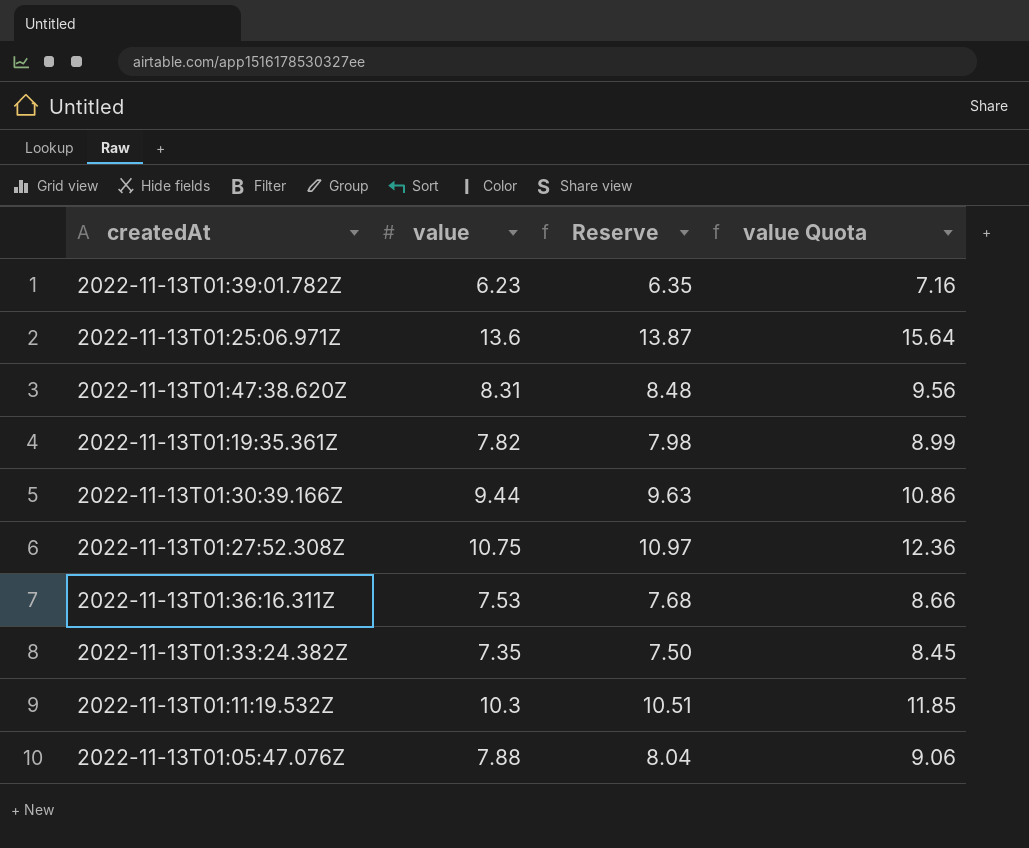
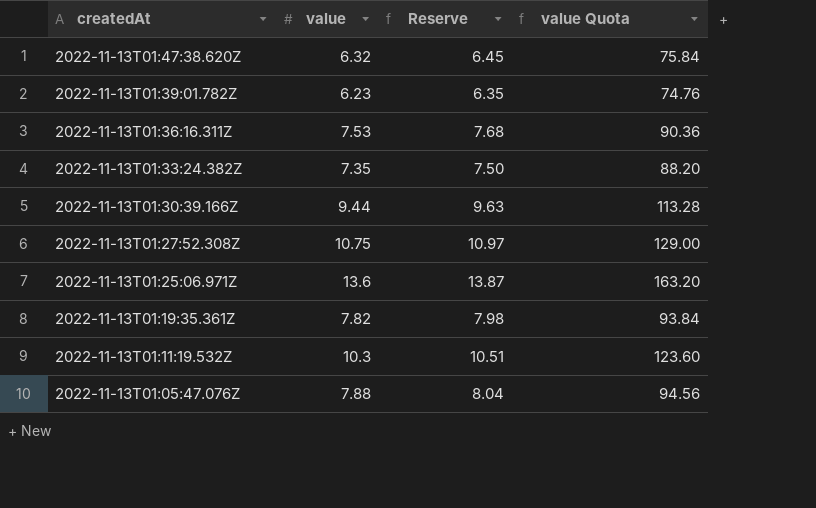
row order: none -> createdAt descending
column value Quota | formula: [value] * 1.15 -> [value] * 12
2022-11-13T01:47:38.620Z | value: 8.31 -> 6.32
2022-11-13T01:47:38.620Z | Reserve: 8.48 -> 6.45

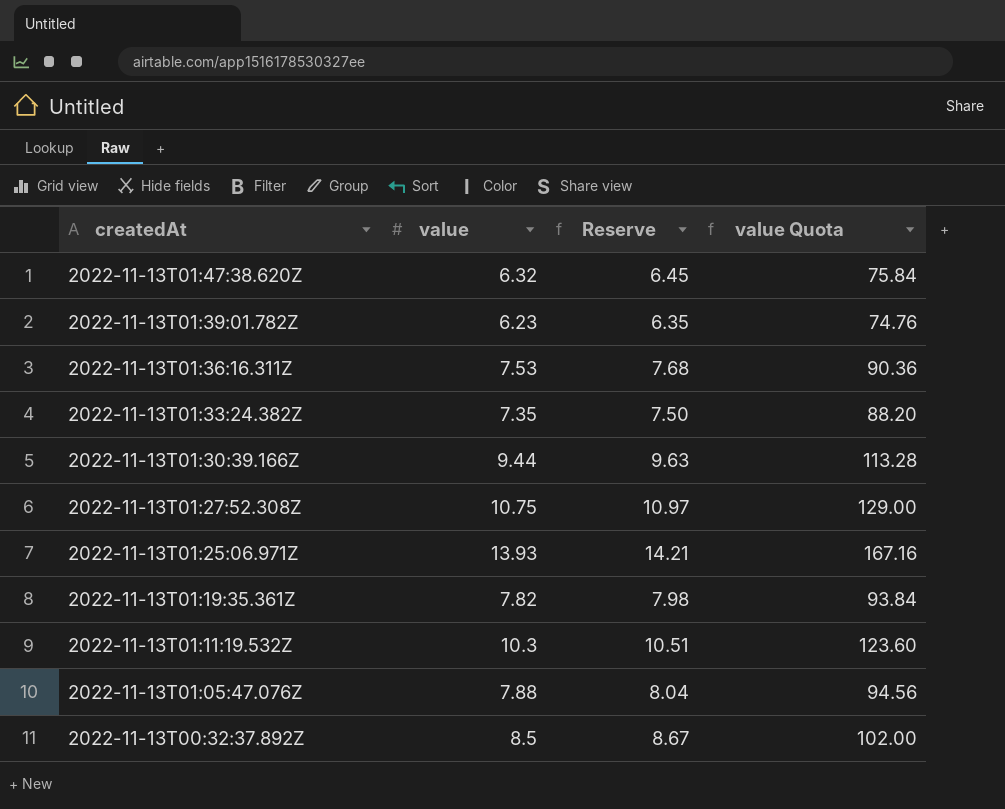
2022-11-13T01:25:06.971Z | value: 13.6 -> 13.93
2022-11-13T01:25:06.971Z | Reserve: 13.87 -> 14.21
2022-11-13T01:25:06.971Z | value Quota: 163.20 -> 167.16
row 2022-11-13T00:32:37.892Z: none -> 8.5 | 8.67 | 102.00

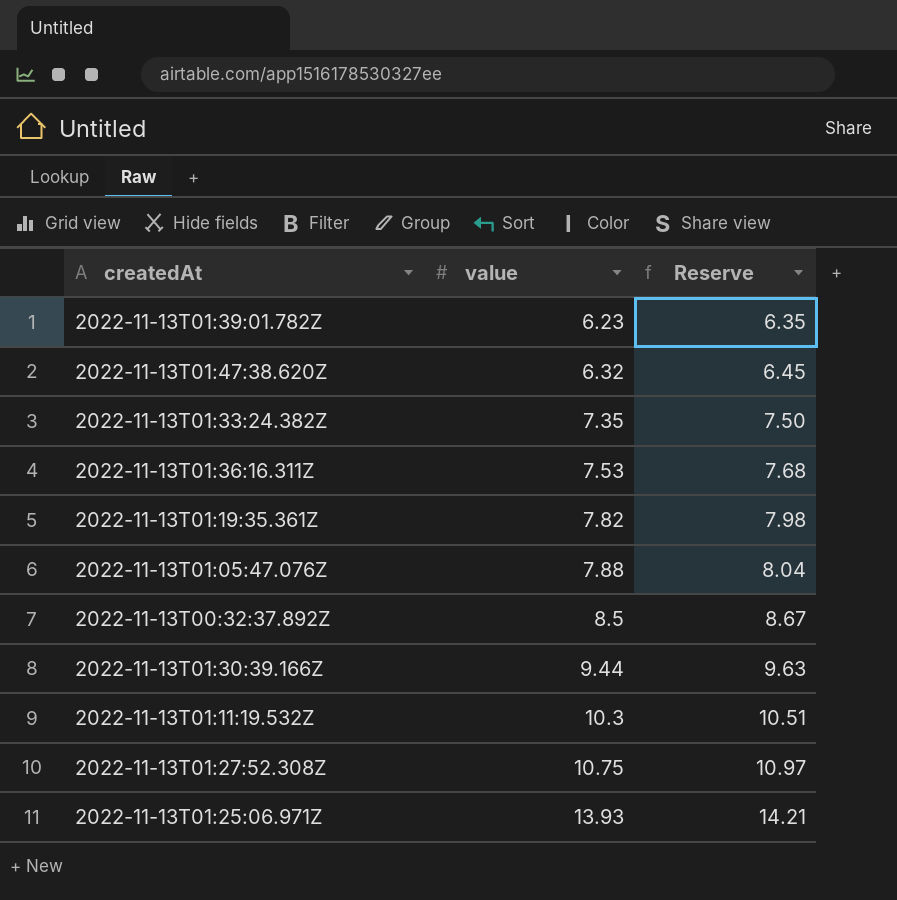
row order: createdAt descending -> value ascending
column value Quota | formula: [value] * 12 -> none

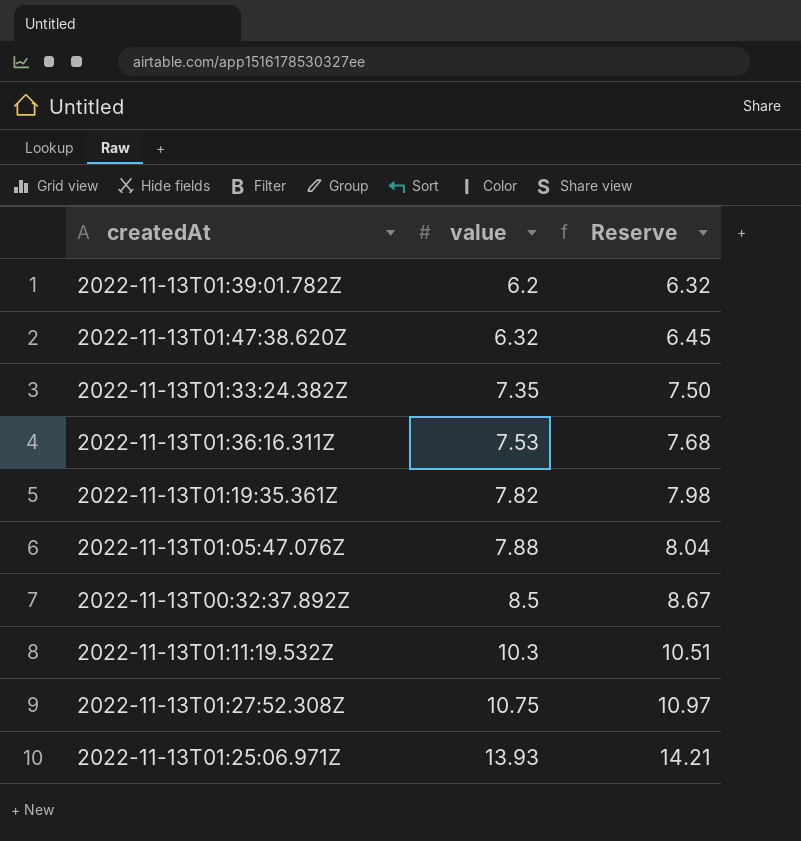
row 2022-11-13T01:30:39.166Z: 9.44 | 9.63 -> none
2022-11-13T01:39:01.782Z | value: 6.23 -> 6.2
2022-11-13T01:39:01.782Z | Reserve: 6.35 -> 6.32

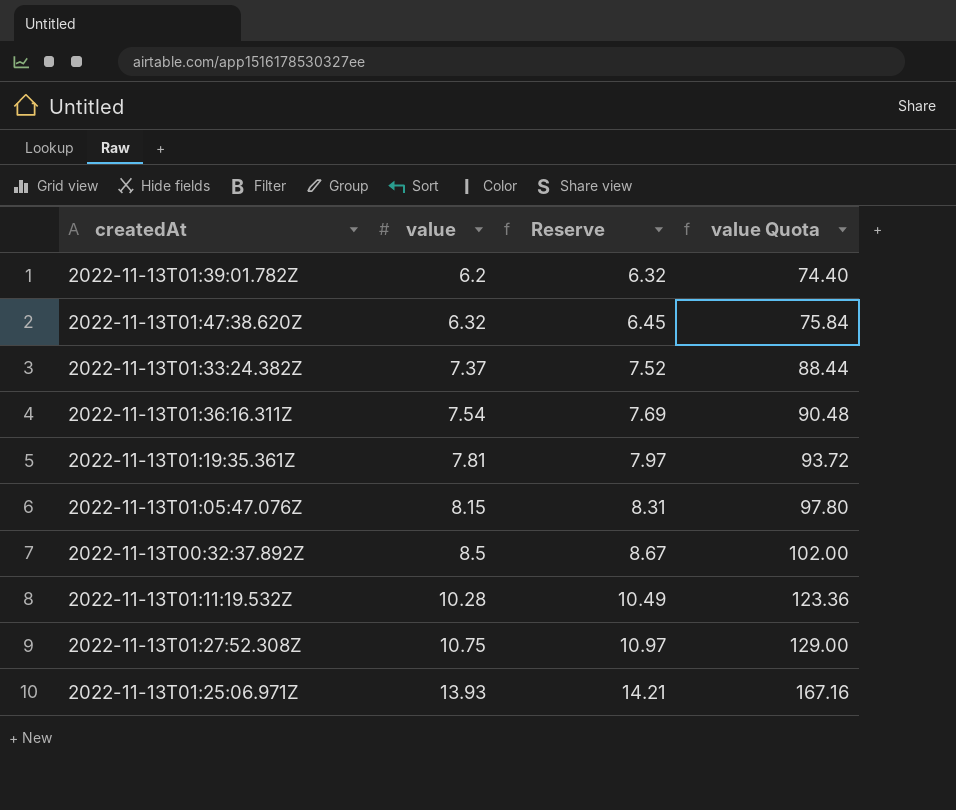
column value Quota | formula: none -> [value] * 12
2022-11-13T01:33:24.382Z | value: 7.35 -> 7.37
2022-11-13T01:33:24.382Z | Reserve: 7.50 -> 7.52
2022-11-13T01:36:16.311Z | value: 7.53 -> 7.54
2022-11-13T01:36:16.311Z | Reserve: 7.68 -> 7.69
2022-11-13T01:19:35.361Z | value: 7.82 -> 7.81
2022-11-13T01:19:35.361Z | Reserve: 7.98 -> 7.97
2022-11-13T01:05:47.076Z | value: 7.88 -> 8.15
2022-11-13T01:05:47.076Z | Reserve: 8.04 -> 8.31
2022-11-13T01:11:19.532Z | value: 10.3 -> 10.28
2022-11-13T01:11:19.532Z | Reserve: 10.51 -> 10.49

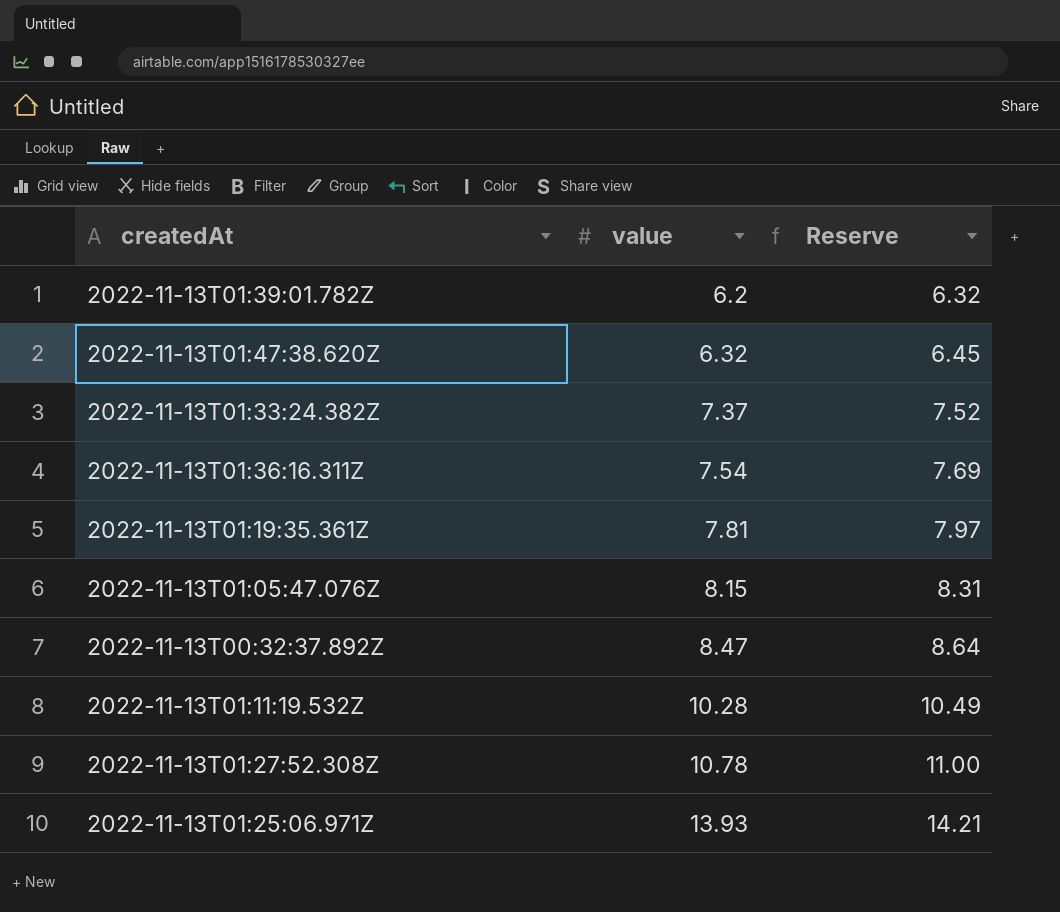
column value Quota | formula: [value] * 12 -> none
2022-11-13T00:32:37.892Z | value: 8.5 -> 8.47
2022-11-13T00:32:37.892Z | Reserve: 8.67 -> 8.64
2022-11-13T01:27:52.308Z | value: 10.75 -> 10.78
2022-11-13T01:27:52.308Z | Reserve: 10.97 -> 11.00

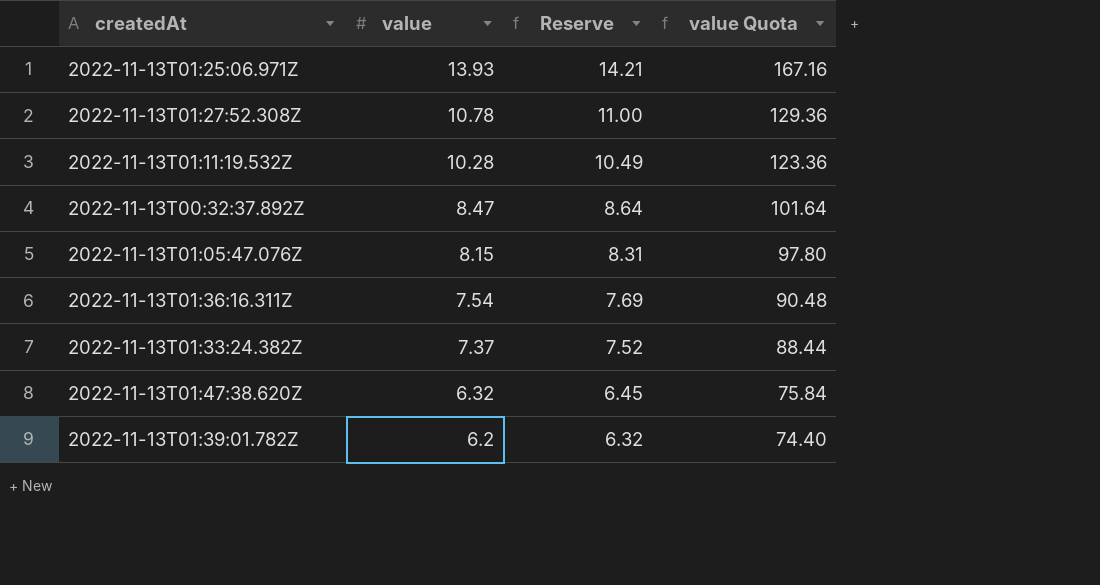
row order: value ascending -> value descending
column value Quota | formula: none -> [value] * 12
row 2022-11-13T01:19:35.361Z: 7.81 | 7.97 -> none

